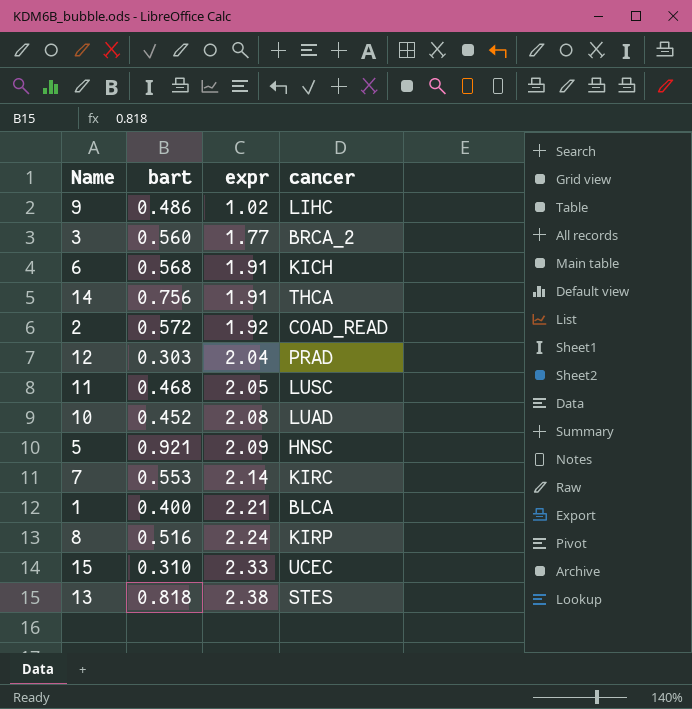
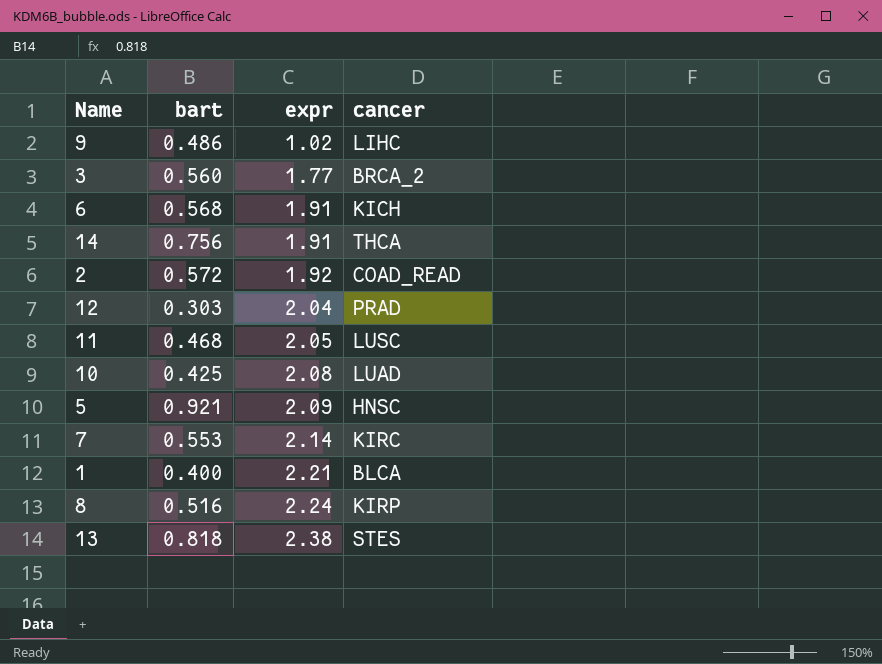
row 15: 0.310 | 2.33 | UCEC -> none
10 | bart: 0.452 -> 0.425

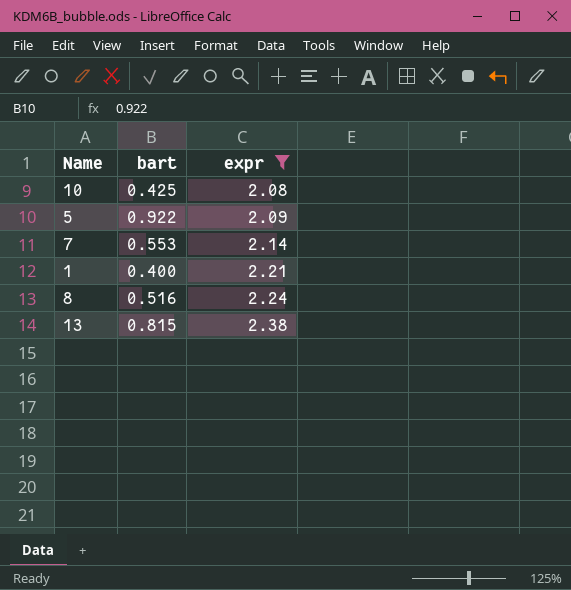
filter: none -> expr >= 2.08
column cancer | position: 4 -> none
5 | bart: 0.921 -> 0.922
13 | bart: 0.818 -> 0.815

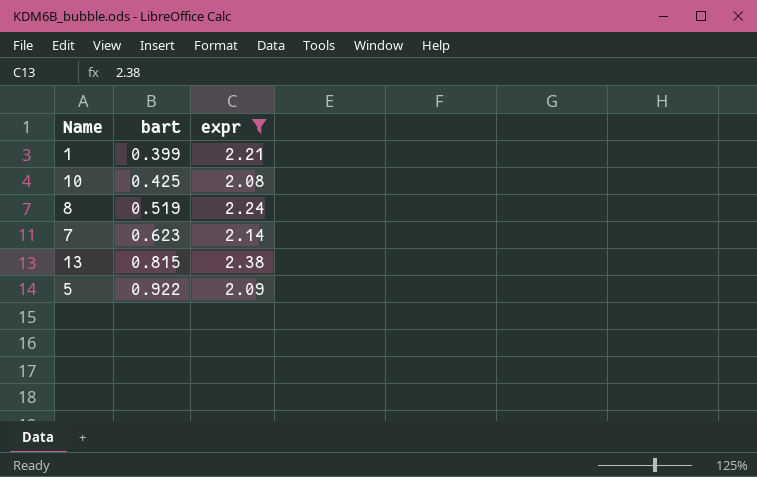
row order: expr ascending -> bart ascending
1 | bart: 0.400 -> 0.399
8 | bart: 0.516 -> 0.519
7 | bart: 0.553 -> 0.623

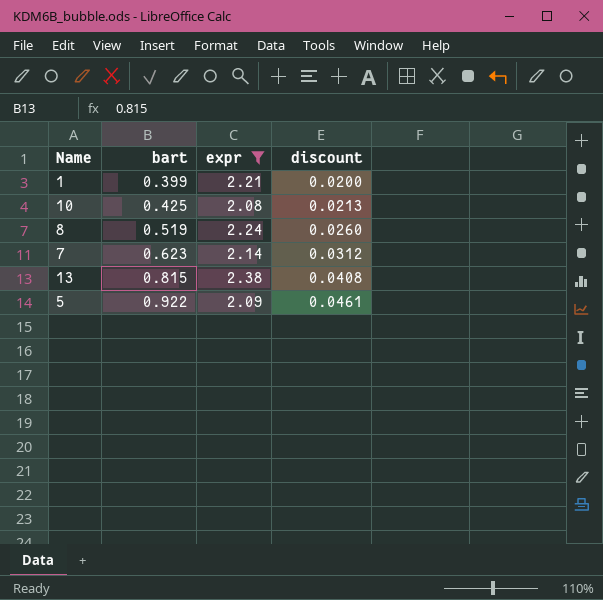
column discount | formula: none -> [bart] * 0.05

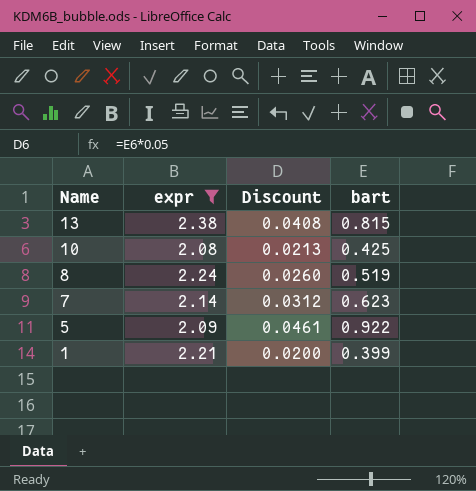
row order: bart ascending -> Name descending
column name: discount -> Discount
column bart | position: 2 -> 4

